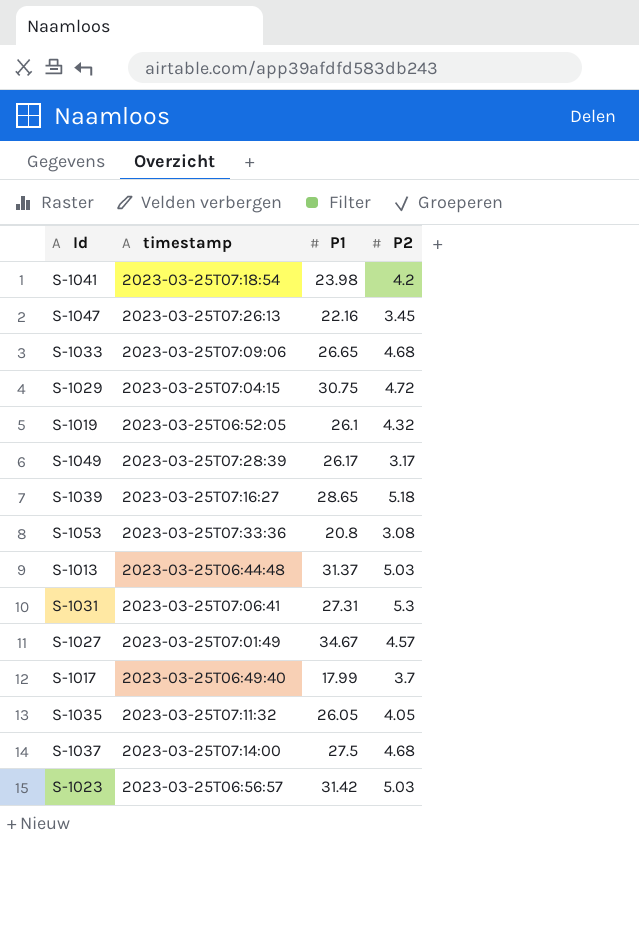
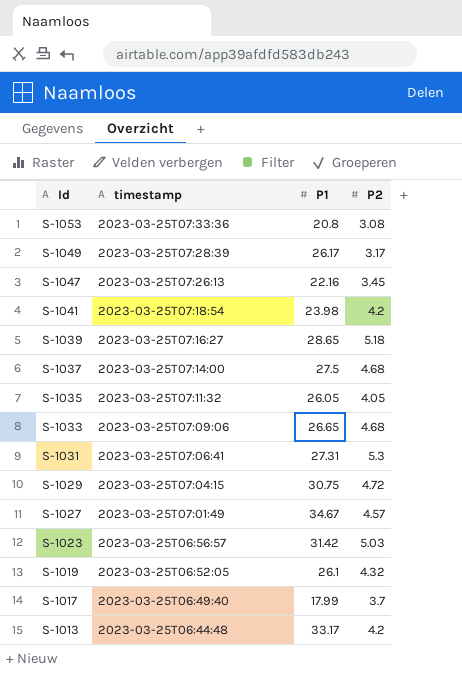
row order: none -> Id descending
S-1013 | P1: 31.37 -> 33.17
S-1013 | P2: 5.03 -> 4.2

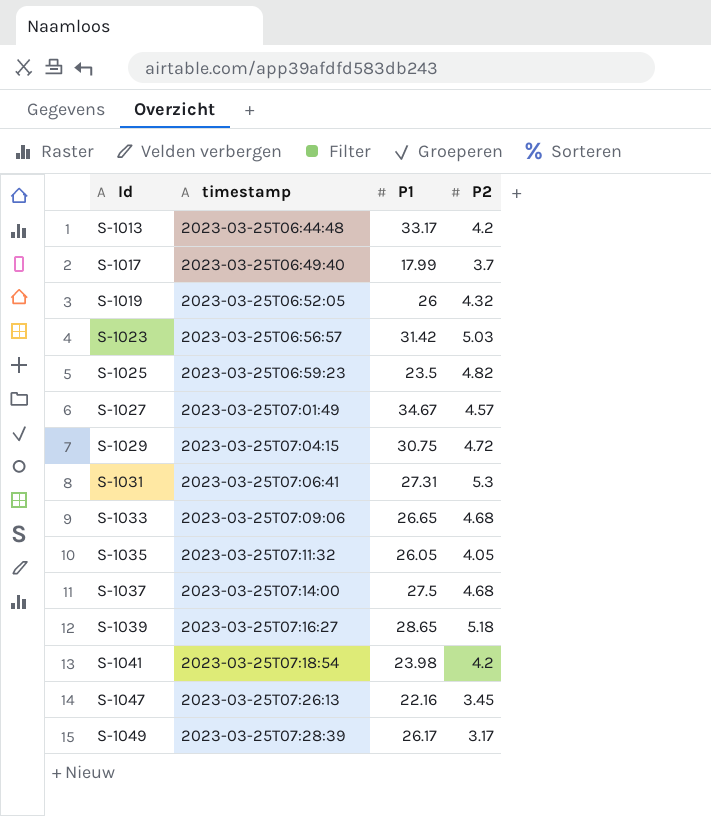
row order: Id descending -> Id ascending
row S-1053: 2023-03-25T07:33:36 | 20.8 | 3.08 -> none
S-1019 | P1: 26.1 -> 26
row S-1025: none -> 2023-03-25T06:59:23 | 23.5 | 4.82

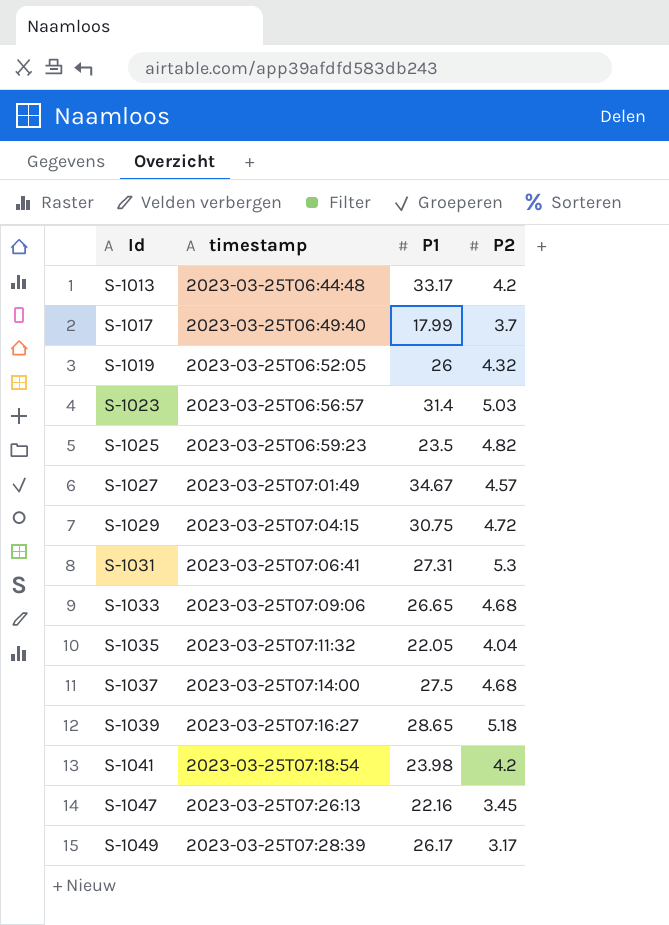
S-1023 | P1: 31.42 -> 31.4
S-1035 | P1: 26.05 -> 22.05
S-1035 | P2: 4.05 -> 4.04

